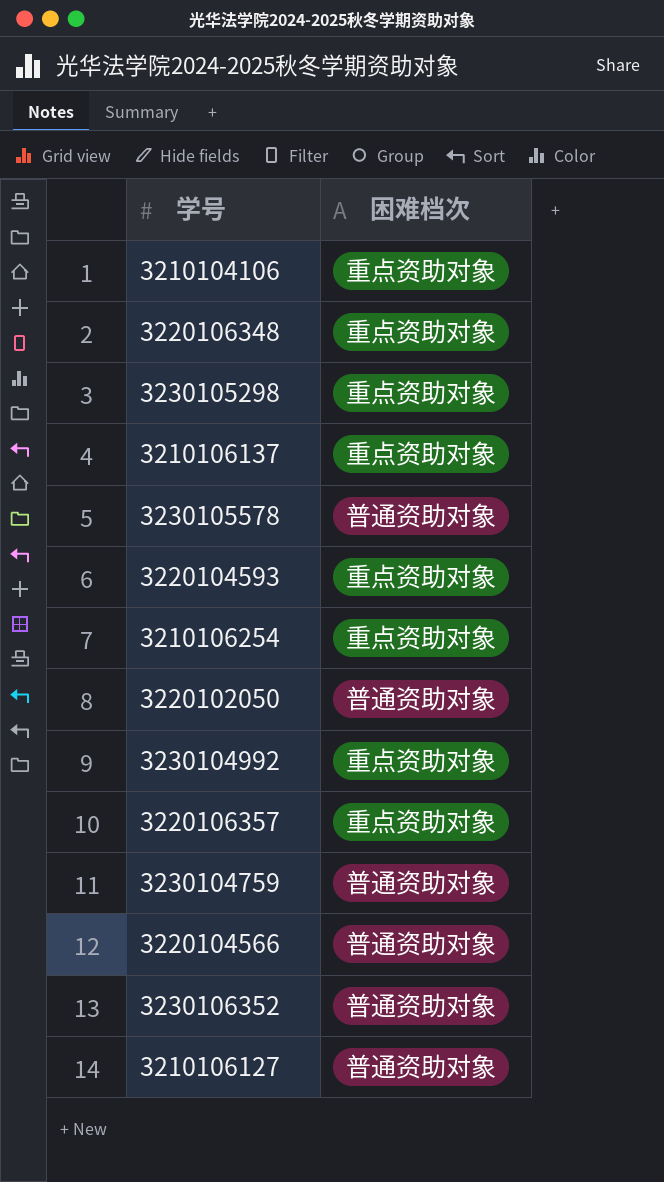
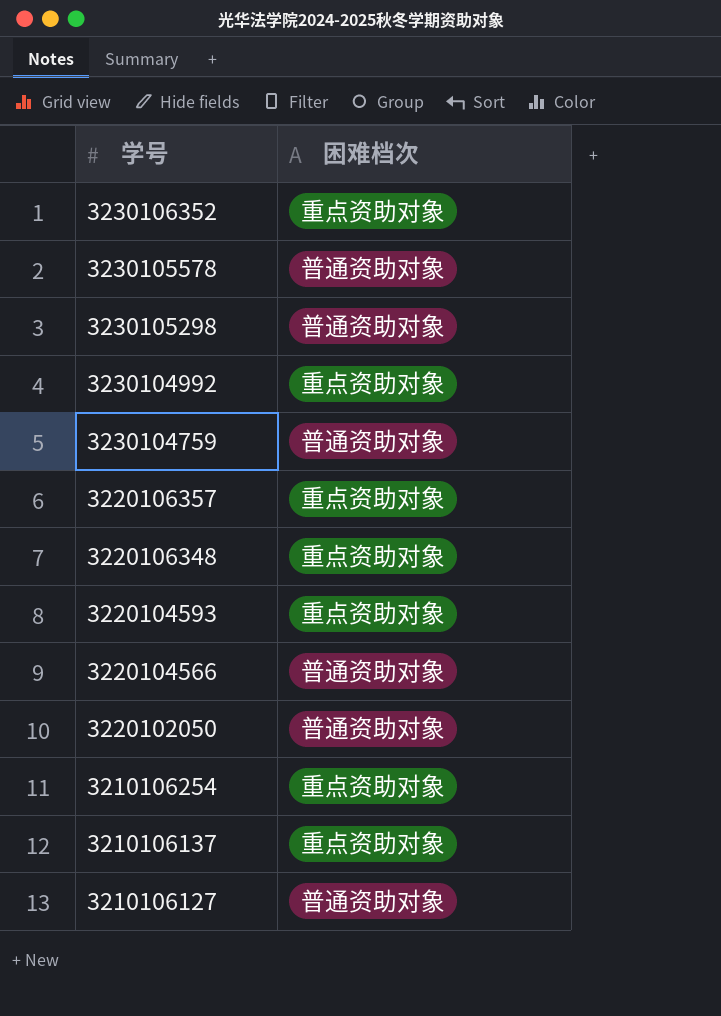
row order: none -> 学号 descending
row 3210104106: 重点资助对象 -> none
3230106352 | 困难档次: 普通资助对象 -> 重点资助对象
3230105298 | 困难档次: 重点资助对象 -> 普通资助对象

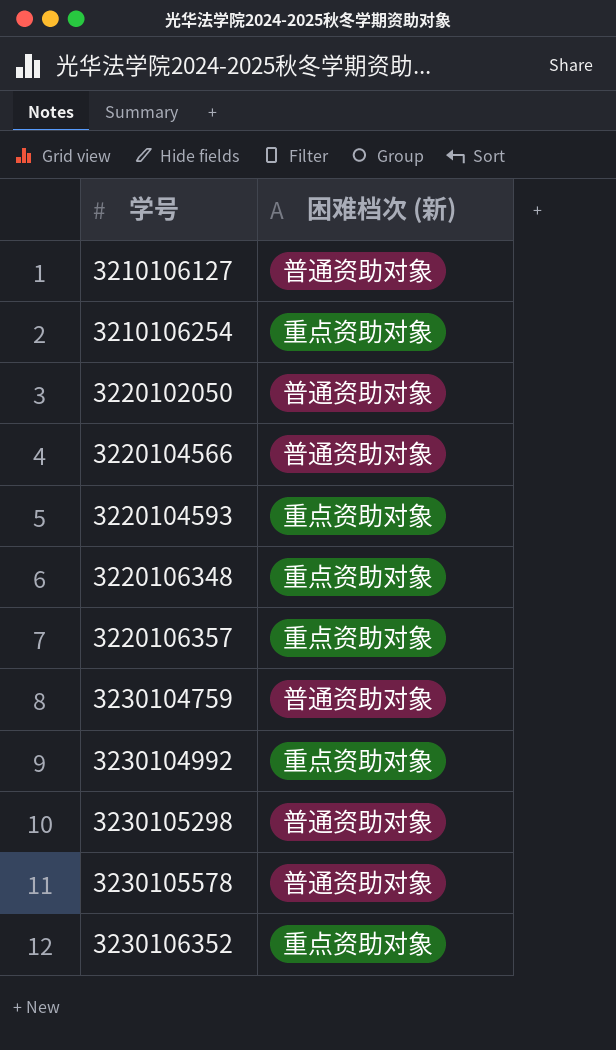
row order: 学号 descending -> 学号 ascending
column name: 困难档次 -> 困难档次 (新)
row 3210106137: 重点资助对象 -> none

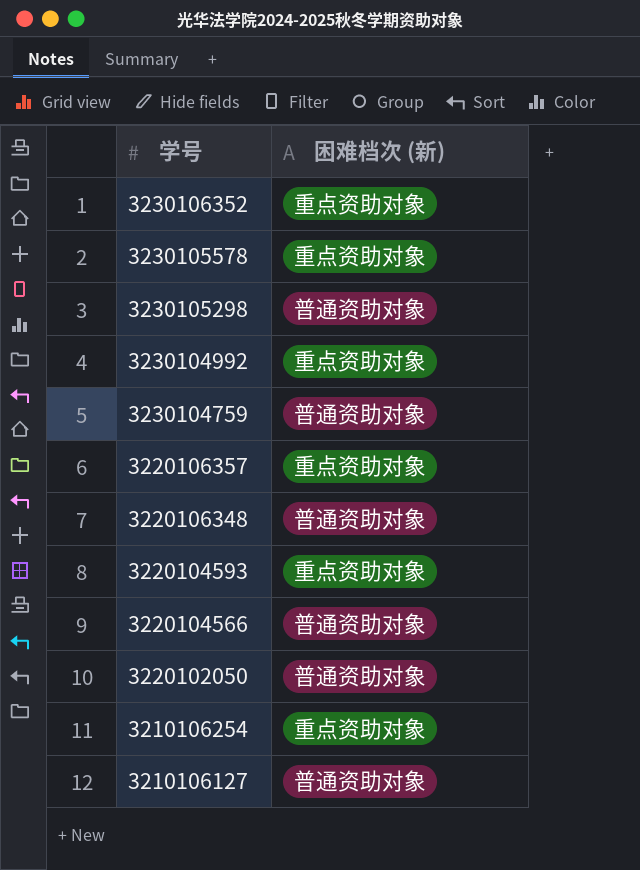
row order: 学号 ascending -> 学号 descending
3230105578 | 困难档次 (新): 普通资助对象 -> 重点资助对象
3220106348 | 困难档次 (新): 重点资助对象 -> 普通资助对象

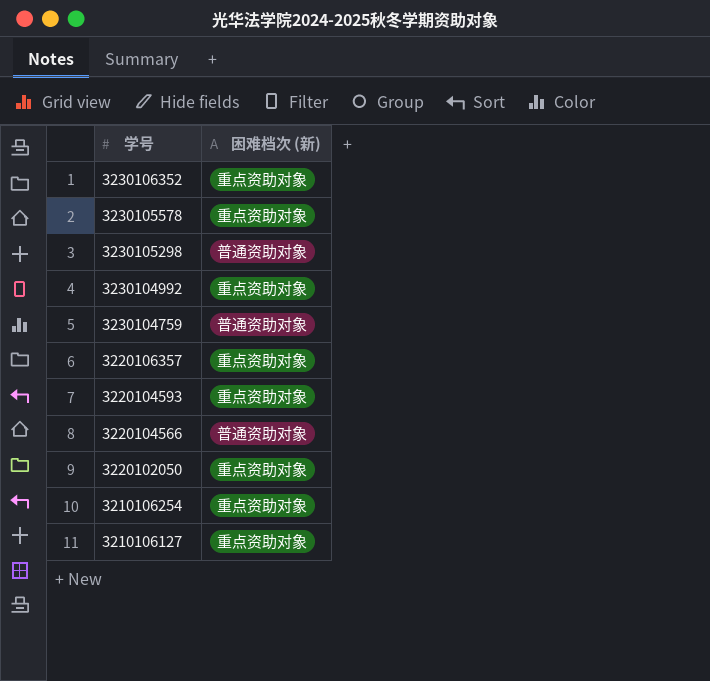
row 3220106348: 普通资助对象 -> none
3220102050 | 困难档次 (新): 普通资助对象 -> 重点资助对象
3210106127 | 困难档次 (新): 普通资助对象 -> 重点资助对象

